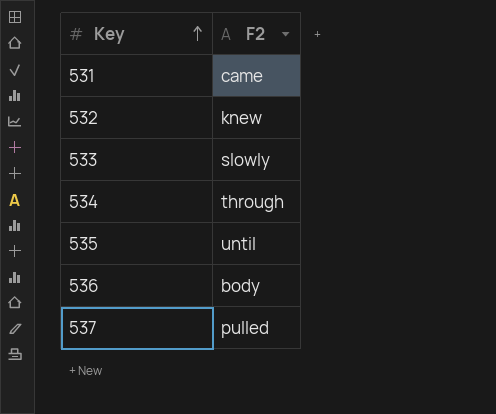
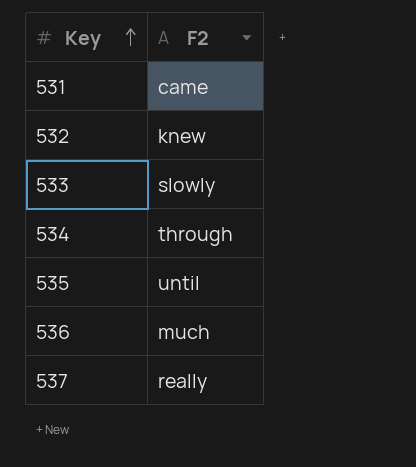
536 | F2: body -> much
537 | F2: pulled -> really

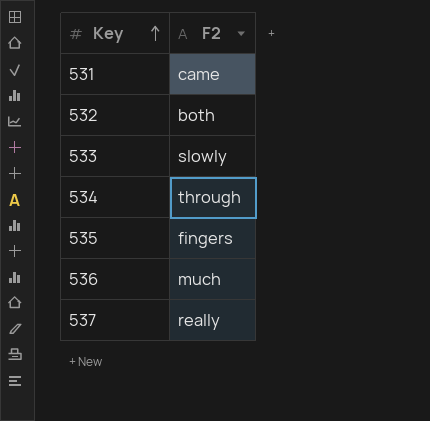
532 | F2: knew -> both
535 | F2: until -> fingers

